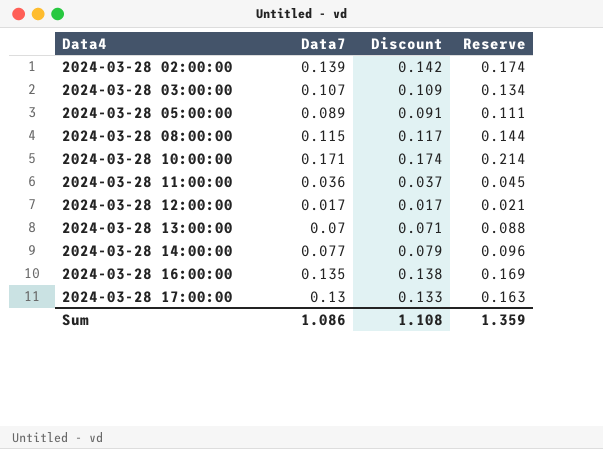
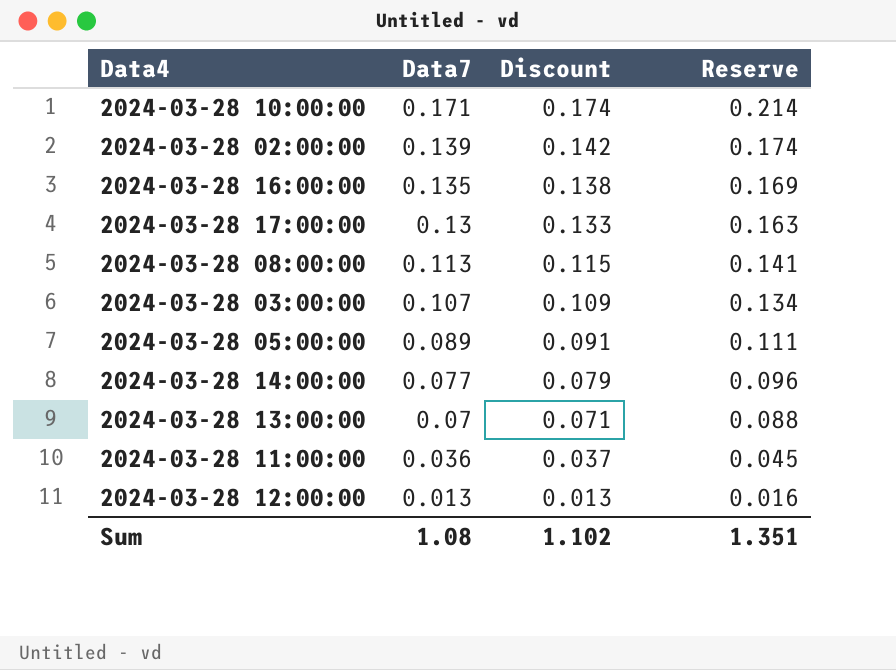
row order: Data4 ascending -> Data7 descending
2024-03-28 08:00:00 | Data7: 0.115 -> 0.113
2024-03-28 08:00:00 | Discount: 0.117 -> 0.115
2024-03-28 08:00:00 | Reserve: 0.144 -> 0.141
2024-03-28 12:00:00 | Data7: 0.017 -> 0.013
2024-03-28 12:00:00 | Discount: 0.017 -> 0.013
2024-03-28 12:00:00 | Reserve: 0.021 -> 0.016
Sum | Data7: 1.086 -> 1.08
Sum | Discount: 1.108 -> 1.102
Sum | Reserve: 1.359 -> 1.351

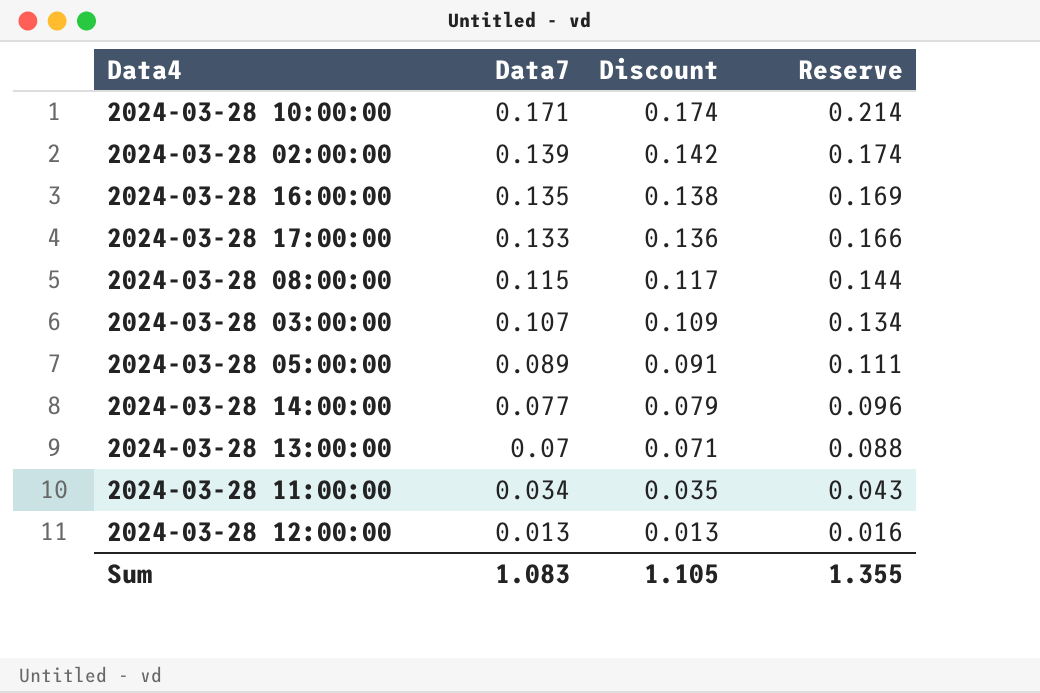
2024-03-28 17:00:00 | Data7: 0.13 -> 0.133
2024-03-28 17:00:00 | Discount: 0.133 -> 0.136
2024-03-28 17:00:00 | Reserve: 0.163 -> 0.166
2024-03-28 08:00:00 | Data7: 0.113 -> 0.115
2024-03-28 08:00:00 | Discount: 0.115 -> 0.117
2024-03-28 08:00:00 | Reserve: 0.141 -> 0.144
2024-03-28 11:00:00 | Data7: 0.036 -> 0.034
2024-03-28 11:00:00 | Discount: 0.037 -> 0.035
2024-03-28 11:00:00 | Reserve: 0.045 -> 0.043
Sum | Data7: 1.08 -> 1.083
Sum | Discount: 1.102 -> 1.105
Sum | Reserve: 1.351 -> 1.355

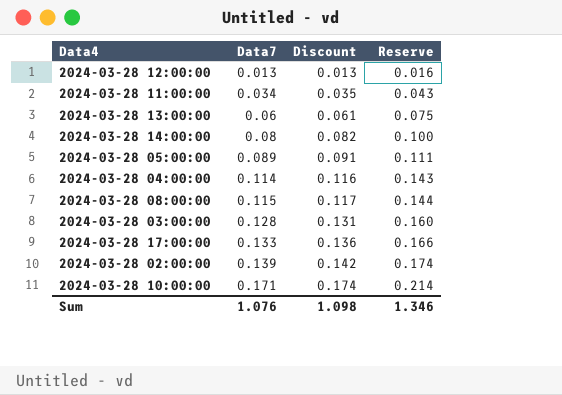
row order: Data7 descending -> Data7 ascending
row 2024-03-28 16:00:00: 0.135 | 0.138 | 0.169 -> none
2024-03-28 13:00:00 | Data7: 0.07 -> 0.06
2024-03-28 13:00:00 | Discount: 0.071 -> 0.061
2024-03-28 13:00:00 | Reserve: 0.088 -> 0.075
2024-03-28 14:00:00 | Data7: 0.077 -> 0.08
2024-03-28 14:00:00 | Discount: 0.079 -> 0.082
2024-03-28 14:00:00 | Reserve: 0.096 -> 0.100
row 2024-03-28 04:00:00: none -> 0.114 | 0.116 | 0.143
2024-03-28 03:00:00 | Data7: 0.107 -> 0.128
2024-03-28 03:00:00 | Discount: 0.109 -> 0.131
2024-03-28 03:00:00 | Reserve: 0.134 -> 0.160
Sum | Data7: 1.083 -> 1.076
Sum | Discount: 1.105 -> 1.098
Sum | Reserve: 1.355 -> 1.346

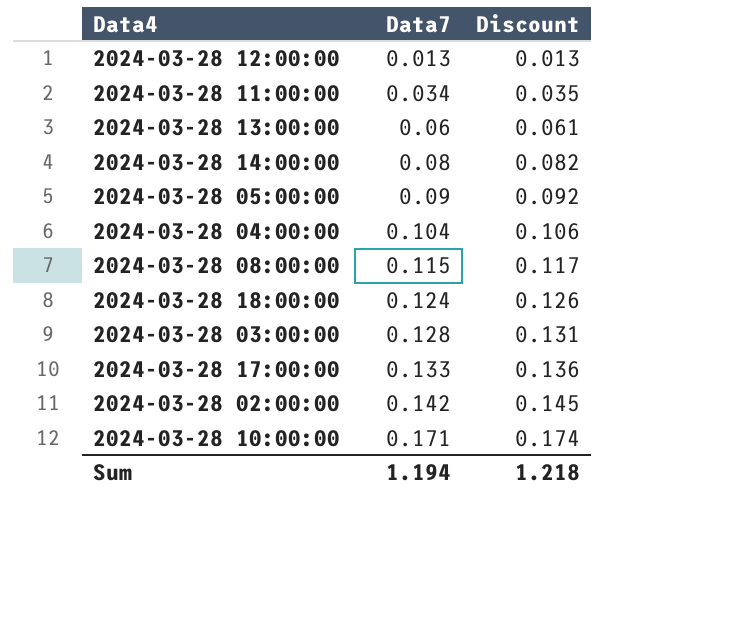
column Reserve | formula: [Data7] * 1.25 -> none
2024-03-28 05:00:00 | Data7: 0.089 -> 0.09
2024-03-28 05:00:00 | Discount: 0.091 -> 0.092
2024-03-28 04:00:00 | Data7: 0.114 -> 0.104
2024-03-28 04:00:00 | Discount: 0.116 -> 0.106
row 2024-03-28 18:00:00: none -> 0.124 | 0.126
2024-03-28 02:00:00 | Data7: 0.139 -> 0.142
2024-03-28 02:00:00 | Discount: 0.142 -> 0.145
Sum | Data7: 1.076 -> 1.194
Sum | Discount: 1.098 -> 1.218

